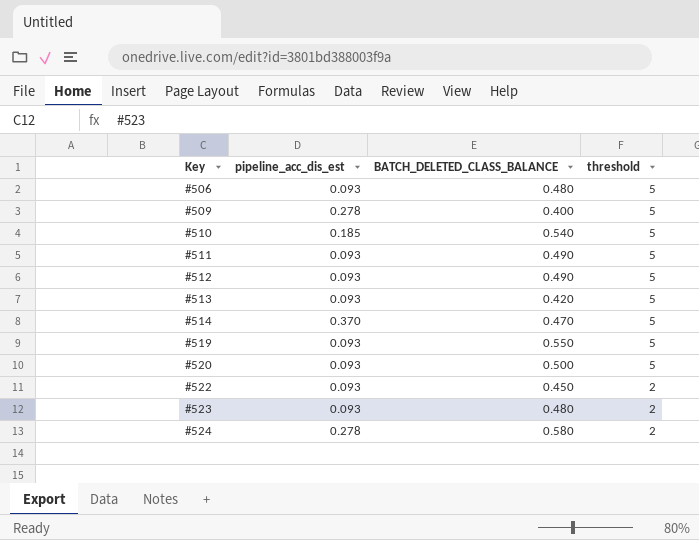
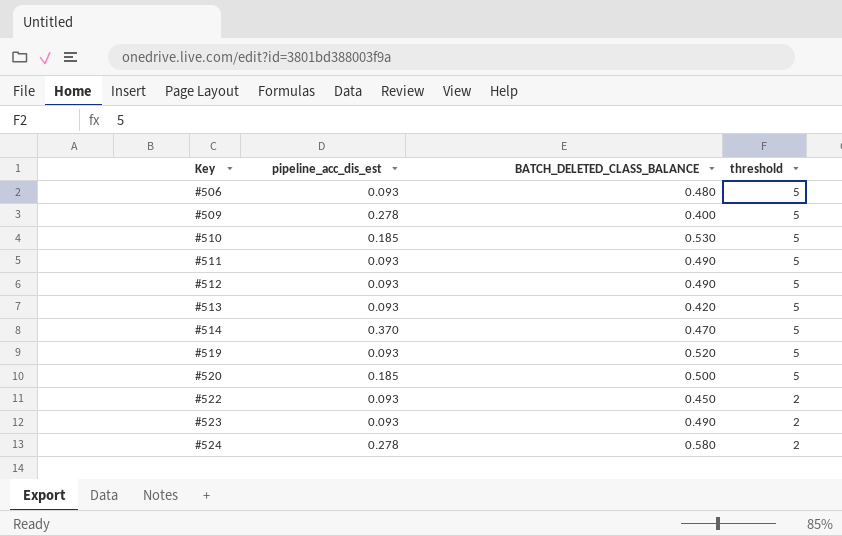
#510 | BATCH_DELETED_CLASS_BALANCE: 0.540 -> 0.530
#519 | BATCH_DELETED_CLASS_BALANCE: 0.550 -> 0.520
#520 | pipeline_acc_dis_est: 0.093 -> 0.185
#523 | BATCH_DELETED_CLASS_BALANCE: 0.480 -> 0.490

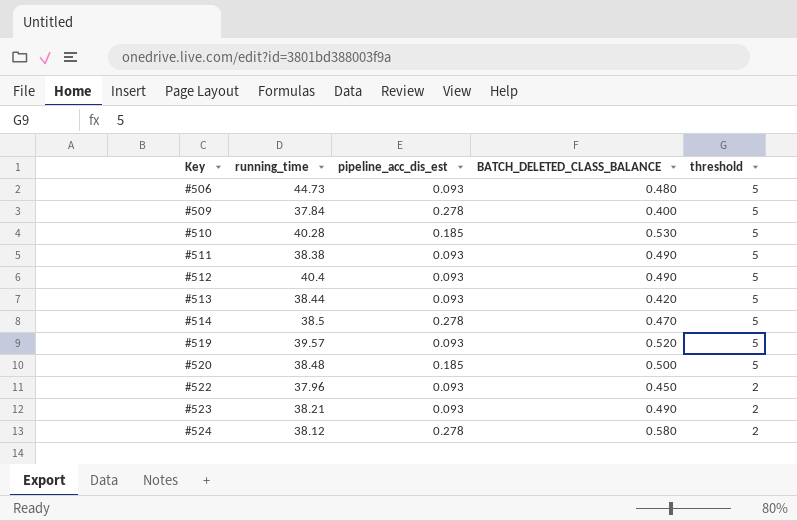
column running_time | position: none -> 2
#514 | pipeline_acc_dis_est: 0.370 -> 0.278

